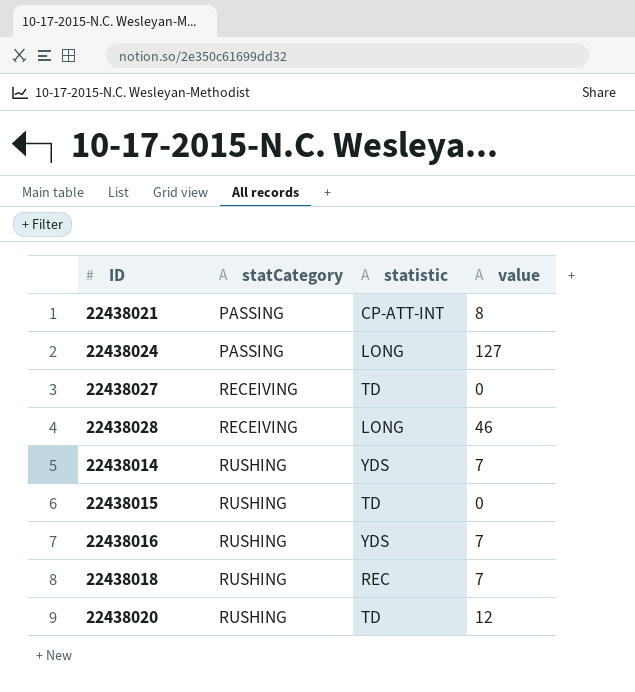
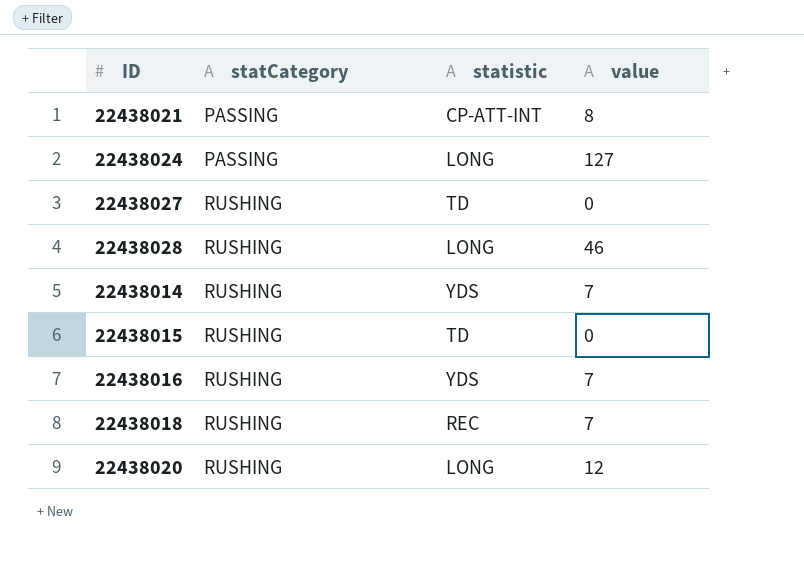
22438027 | statCategory: RECEIVING -> RUSHING
22438028 | statCategory: RECEIVING -> RUSHING
22438020 | statistic: TD -> LONG

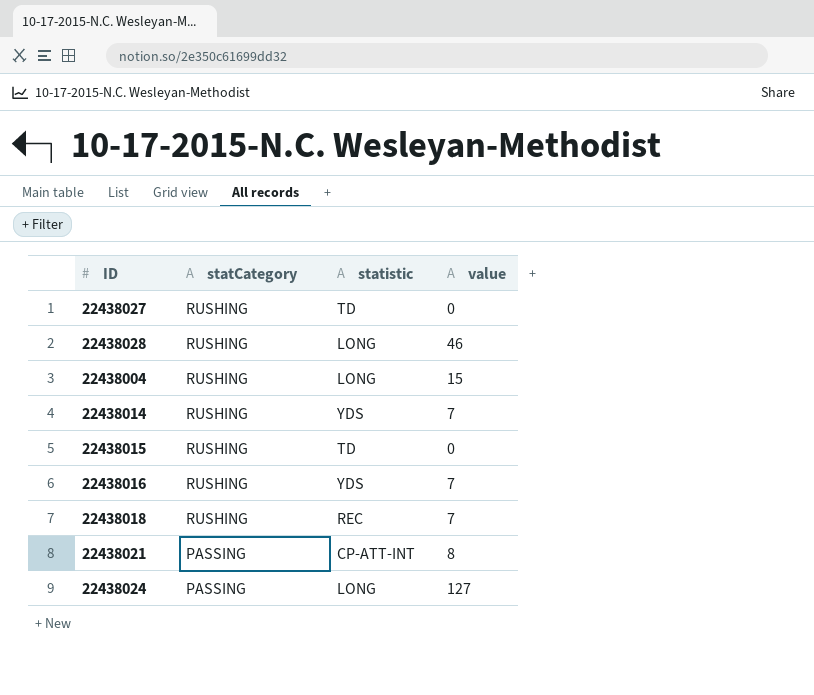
row order: statCategory ascending -> statCategory descending
row 22438020: RUSHING | LONG | 12 -> none
row 22438004: none -> RUSHING | LONG | 15

